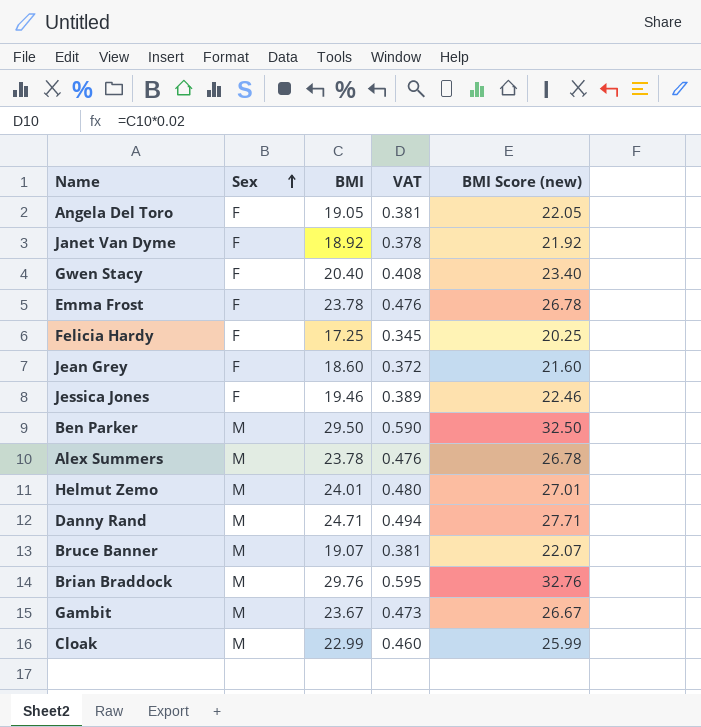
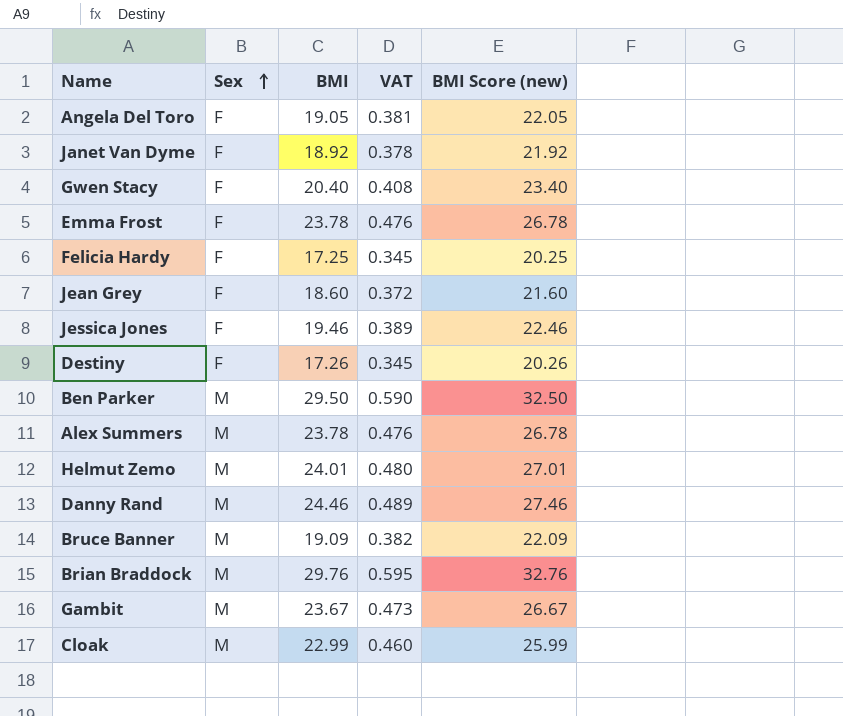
row Destiny: none -> F | 17.26 | 0.345 | 20.26
Danny Rand | BMI: 24.71 -> 24.46
Danny Rand | VAT: 0.494 -> 0.489
Danny Rand | BMI Score (new): 27.71 -> 27.46
Bruce Banner | BMI: 19.07 -> 19.09
Bruce Banner | VAT: 0.381 -> 0.382
Bruce Banner | BMI Score (new): 22.07 -> 22.09

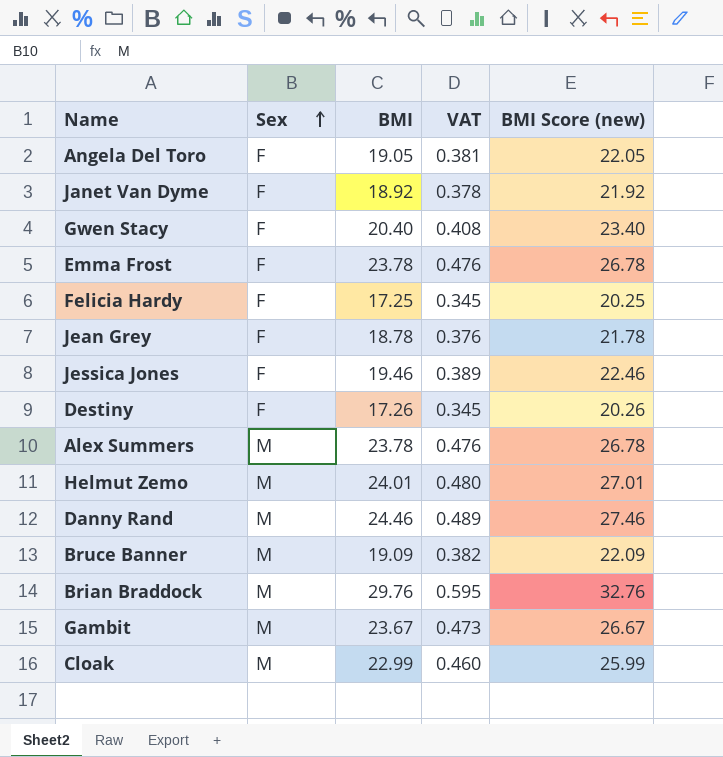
row Ben Parker: M | 29.50 | 0.590 | 32.50 -> none
Jean Grey | BMI: 18.60 -> 18.78
Jean Grey | VAT: 0.372 -> 0.376
Jean Grey | BMI Score (new): 21.60 -> 21.78

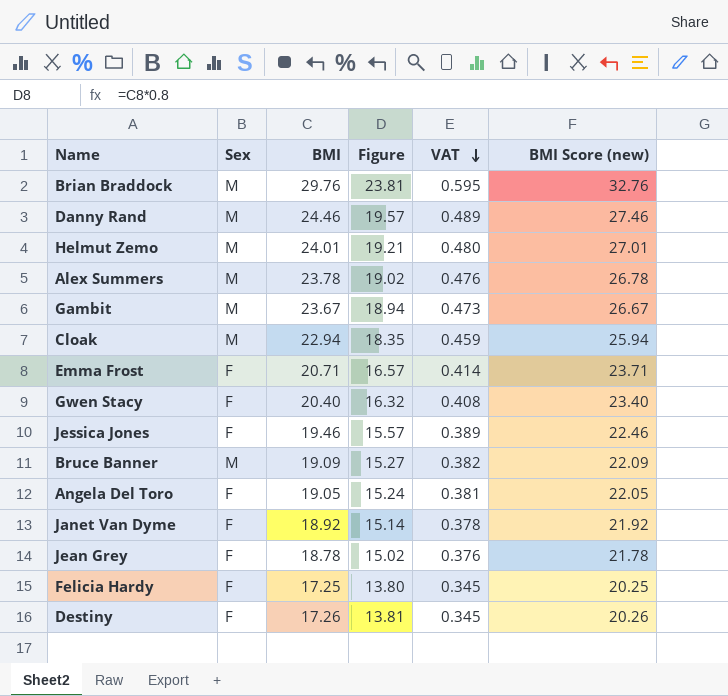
row order: Sex ascending -> VAT descending
column Figure | formula: none -> [BMI] * 0.8
Cloak | BMI: 22.99 -> 22.94
Cloak | VAT: 0.460 -> 0.459
Cloak | BMI Score (new): 25.99 -> 25.94
Emma Frost | BMI: 23.78 -> 20.71
Emma Frost | VAT: 0.476 -> 0.414
Emma Frost | BMI Score (new): 26.78 -> 23.71

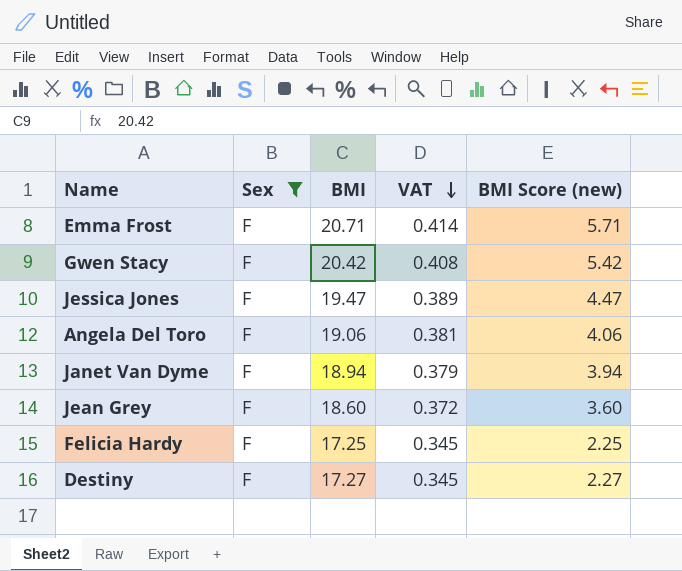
filter: none -> Sex = F
column Figure | formula: [BMI] * 0.8 -> none
column BMI Score (new) | formula: [BMI] + 3 -> [BMI] - 15
Gwen Stacy | BMI: 20.40 -> 20.42
Jessica Jones | BMI: 19.46 -> 19.47
Angela Del Toro | BMI: 19.05 -> 19.06
Janet Van Dyme | BMI: 18.92 -> 18.94
Janet Van Dyme | VAT: 0.378 -> 0.379
Jean Grey | BMI: 18.78 -> 18.60
Jean Grey | VAT: 0.376 -> 0.372
Destiny | BMI: 17.26 -> 17.27

